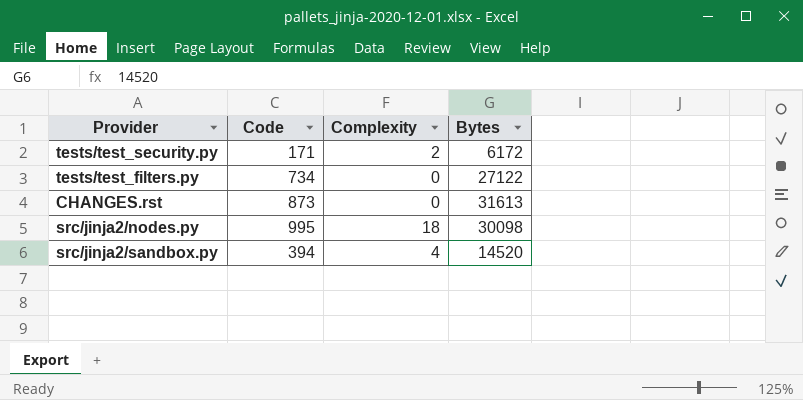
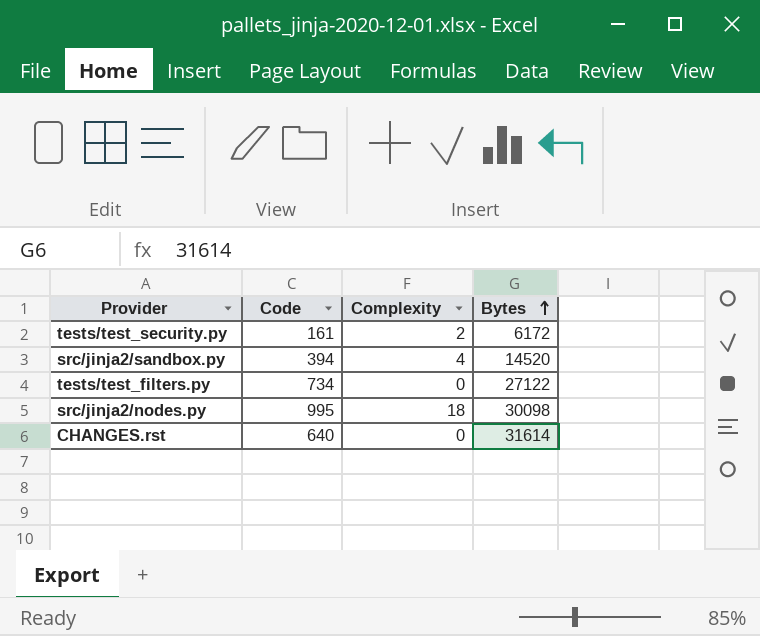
row order: none -> Bytes ascending
tests/test_security.py | Code: 171 -> 161
CHANGES.rst | Code: 873 -> 640
CHANGES.rst | Bytes: 31613 -> 31614

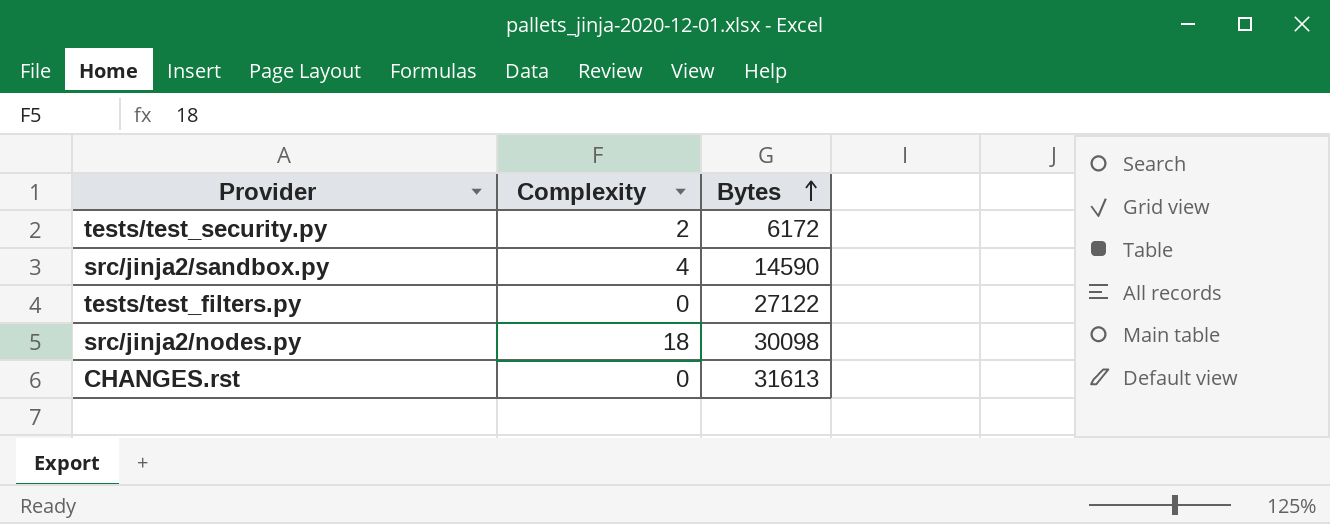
column Code | position: 2 -> none
src/jinja2/sandbox.py | Bytes: 14520 -> 14590
CHANGES.rst | Bytes: 31614 -> 31613

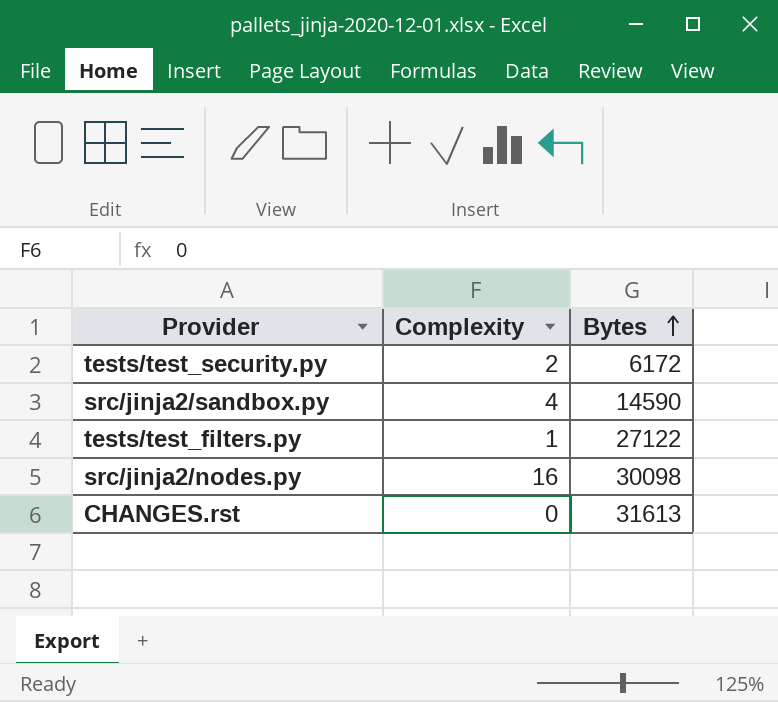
tests/test_filters.py | Complexity: 0 -> 1
src/jinja2/nodes.py | Complexity: 18 -> 16

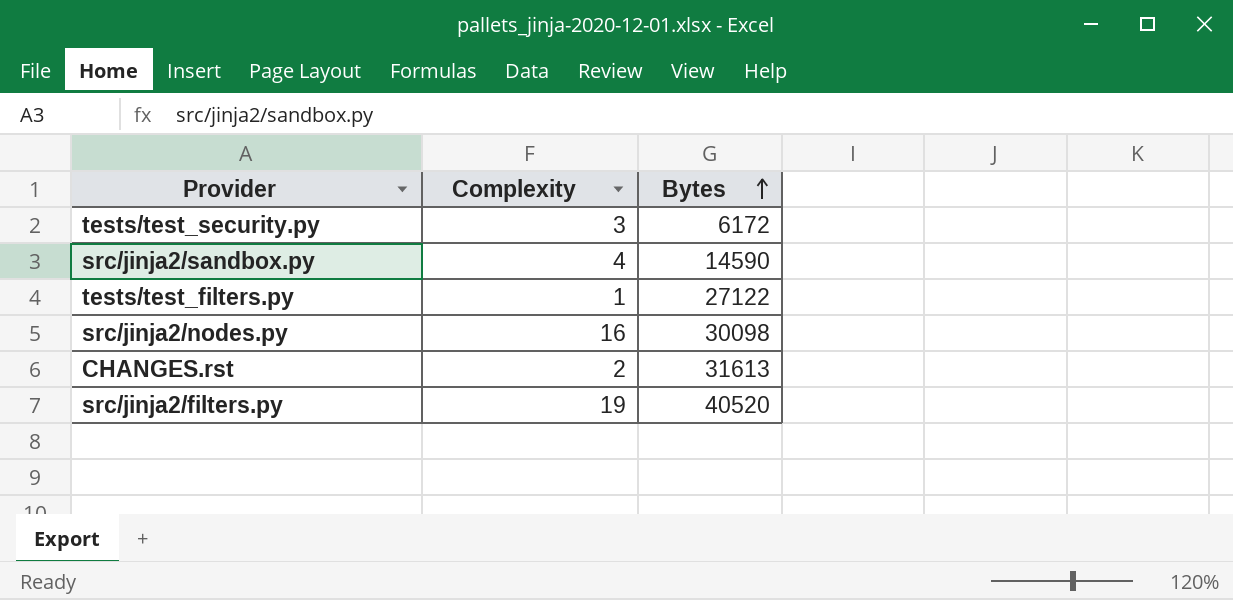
tests/test_security.py | Complexity: 2 -> 3
CHANGES.rst | Complexity: 0 -> 2
row src/jinja2/filters.py: none -> 19 | 40520

